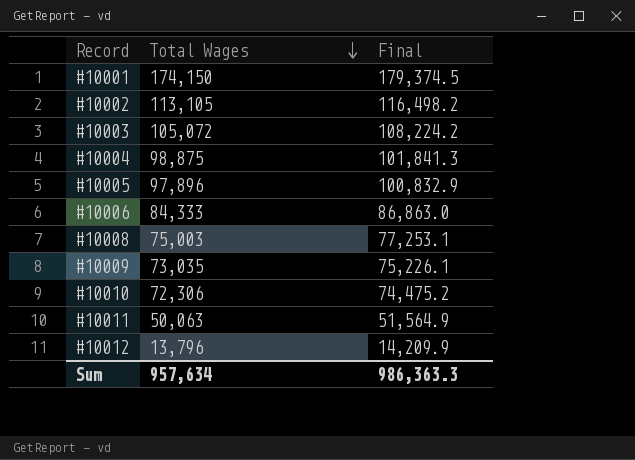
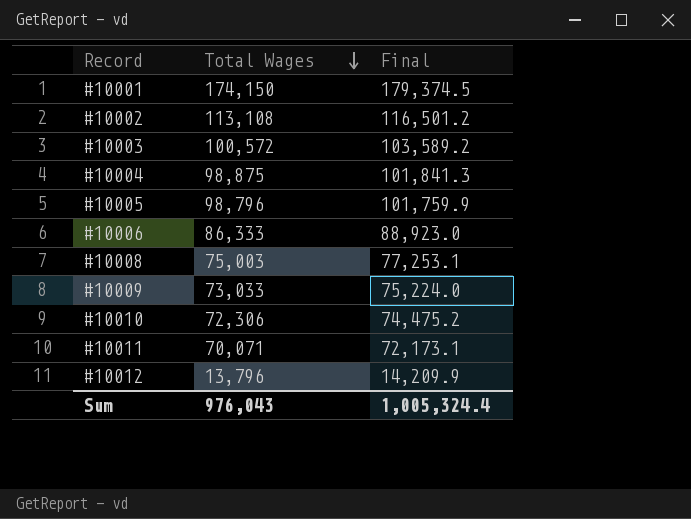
#10002 | Total Wages: 113,105 -> 113,108
#10002 | Final: 116,498.2 -> 116,501.2
#10003 | Total Wages: 105,072 -> 100,572
#10003 | Final: 108,224.2 -> 103,589.2
#10005 | Total Wages: 97,896 -> 98,796
#10005 | Final: 100,832.9 -> 101,759.9
#10006 | Total Wages: 84,333 -> 86,333
#10006 | Final: 86,863.0 -> 88,923.0
#10009 | Total Wages: 73,035 -> 73,033
#10009 | Final: 75,226.1 -> 75,224.0
#10011 | Total Wages: 50,063 -> 70,071
#10011 | Final: 51,564.9 -> 72,173.1
Sum | Total Wages: 957,634 -> 976,043
Sum | Final: 986,363.3 -> 1,005,324.4

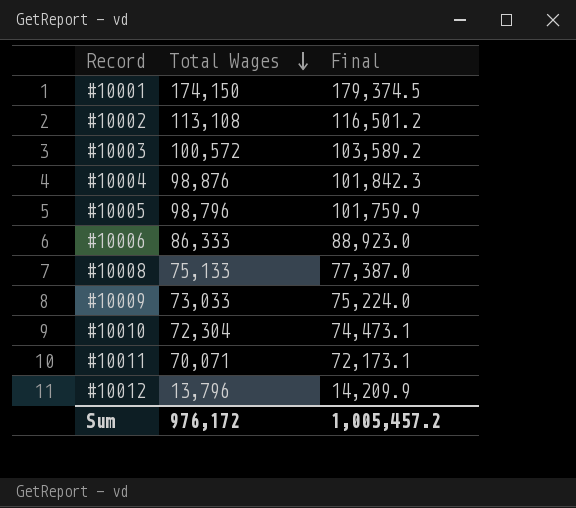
#10004 | Total Wages: 98,875 -> 98,876
#10004 | Final: 101,841.3 -> 101,842.3
#10008 | Total Wages: 75,003 -> 75,133
#10008 | Final: 77,253.1 -> 77,387.0
#10010 | Total Wages: 72,306 -> 72,304
#10010 | Final: 74,475.2 -> 74,473.1
Sum | Total Wages: 976,043 -> 976,172
Sum | Final: 1,005,324.4 -> 1,005,457.2

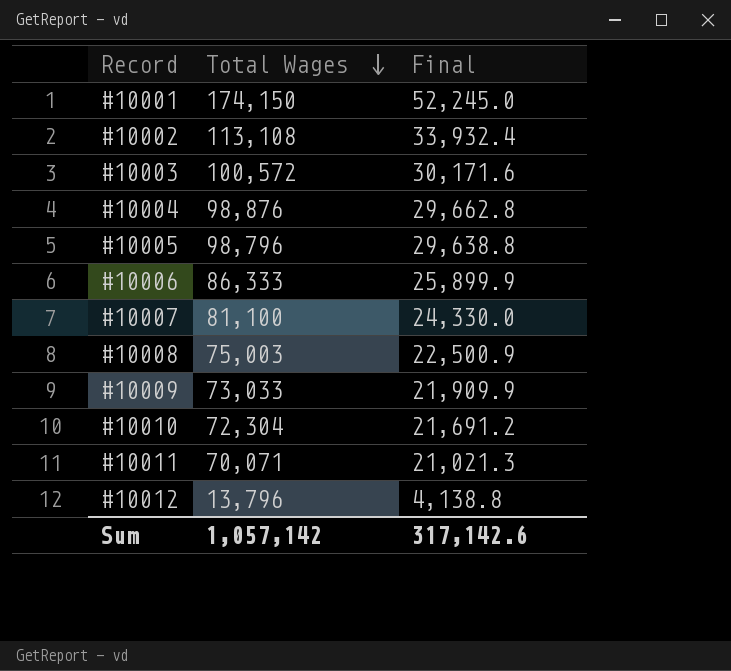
column Final | formula: [Total Wages] * 1.03 -> [Total Wages] * 0.3
row #10007: none -> 81,100 | 24,330.0
#10008 | Total Wages: 75,133 -> 75,003
Sum | Total Wages: 976,172 -> 1,057,142
Sum | Final: 1,005,457.2 -> 317,142.6

